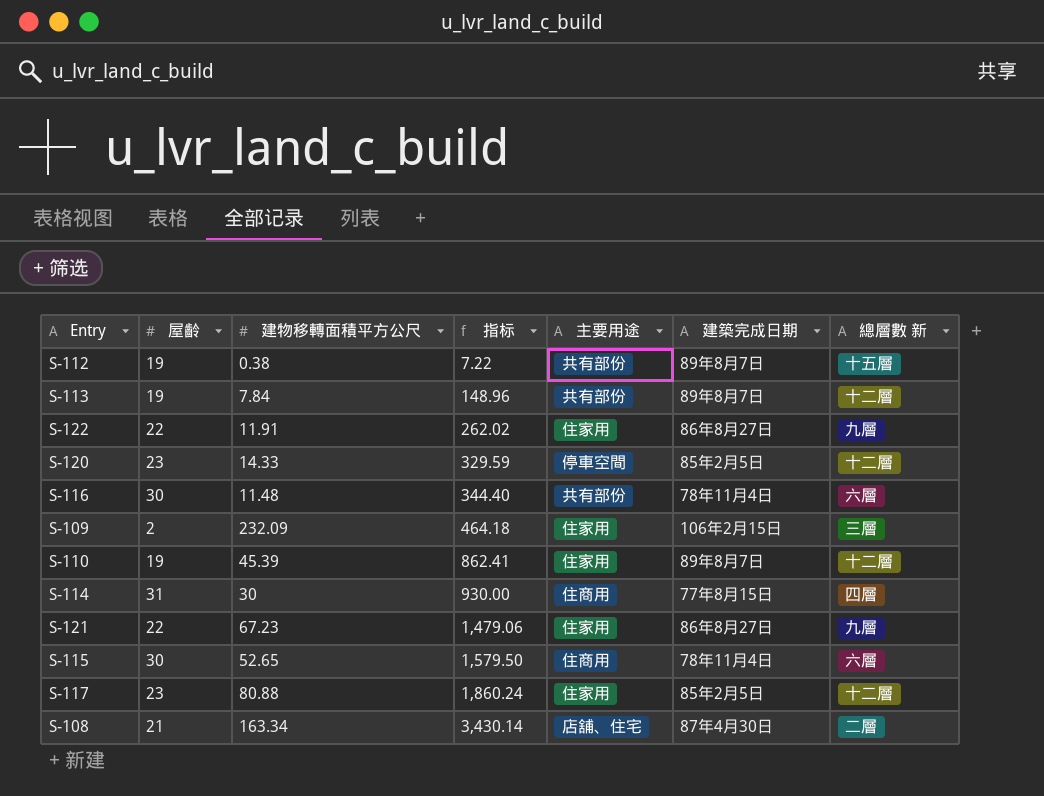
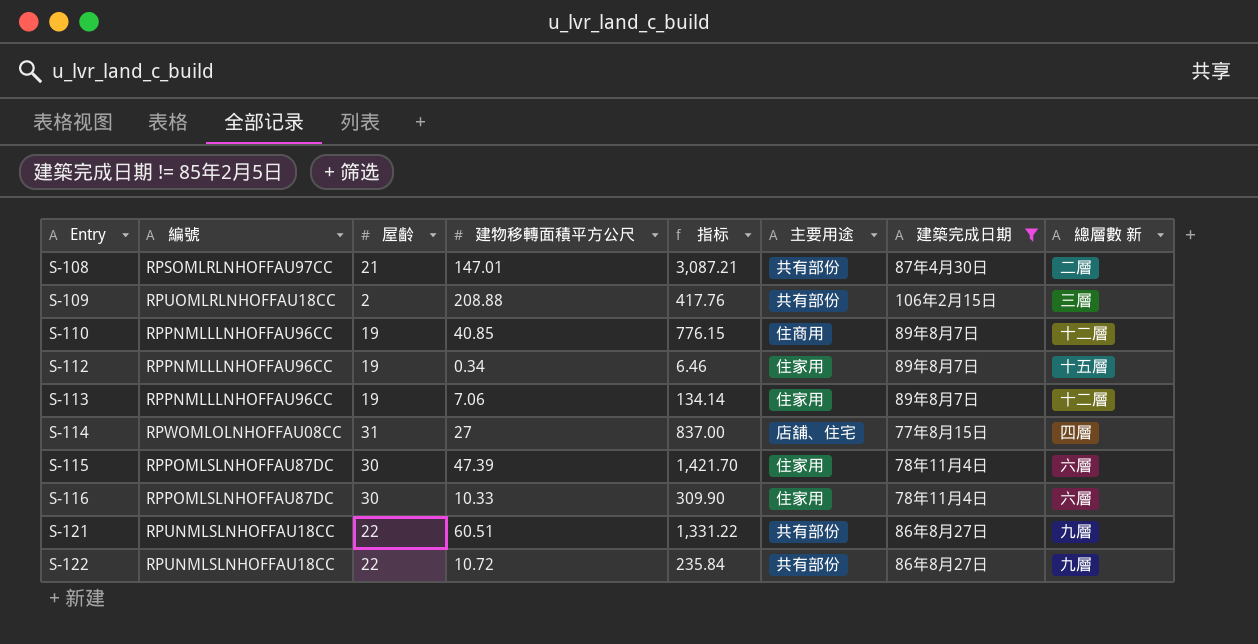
filter: none -> 建築完成日期 != 85年2月5日
row order: 指标 ascending -> Entry ascending
column 編號 | position: none -> 2
S-108 | 建物移轉面積平方公尺: 163.34 -> 147.01
S-108 | 指标: 3,430.14 -> 3,087.21
S-108 | 主要用途: 店舖、住宅 -> 共有部份
S-109 | 建物移轉面積平方公尺: 232.09 -> 208.88
S-109 | 指标: 464.18 -> 417.76
S-109 | 主要用途: 住家用 -> 共有部份
S-110 | 建物移轉面積平方公尺: 45.39 -> 40.85
S-110 | 指标: 862.41 -> 776.15
S-110 | 主要用途: 住家用 -> 住商用
S-112 | 建物移轉面積平方公尺: 0.38 -> 0.34
S-112 | 指标: 7.22 -> 6.46
S-112 | 主要用途: 共有部份 -> 住家用
S-113 | 建物移轉面積平方公尺: 7.84 -> 7.06
S-113 | 指标: 148.96 -> 134.14
S-113 | 主要用途: 共有部份 -> 住家用
S-114 | 建物移轉面積平方公尺: 30 -> 27
S-114 | 指标: 930.00 -> 837.00
S-114 | 主要用途: 住商用 -> 店舖、住宅
S-115 | 建物移轉面積平方公尺: 52.65 -> 47.39
S-115 | 指标: 1,579.50 -> 1,421.70
S-115 | 主要用途: 住商用 -> 住家用
S-116 | 建物移轉面積平方公尺: 11.48 -> 10.33
S-116 | 指标: 344.40 -> 309.90
S-116 | 主要用途: 共有部份 -> 住家用
S-121 | 建物移轉面積平方公尺: 67.23 -> 60.51
S-121 | 指标: 1,479.06 -> 1,331.22
S-121 | 主要用途: 住家用 -> 共有部份
S-122 | 建物移轉面積平方公尺: 11.91 -> 10.72
S-122 | 指标: 262.02 -> 235.84
S-122 | 主要用途: 住家用 -> 共有部份

